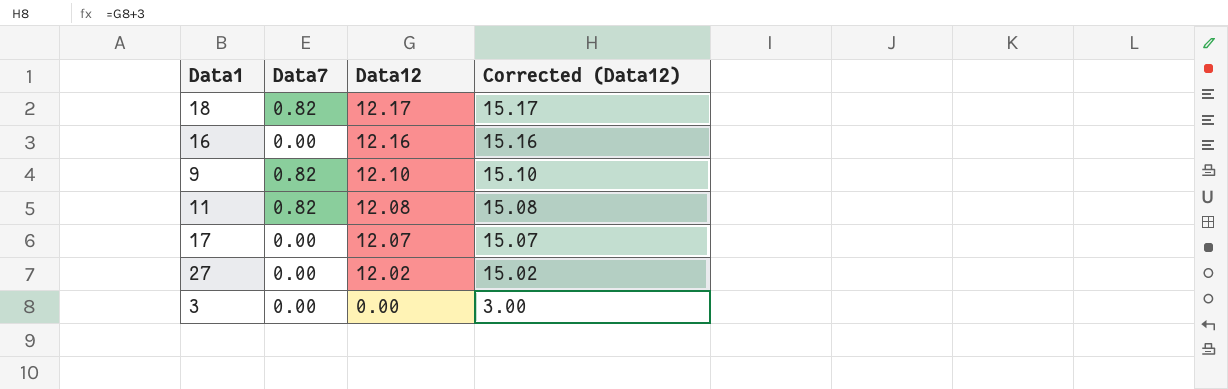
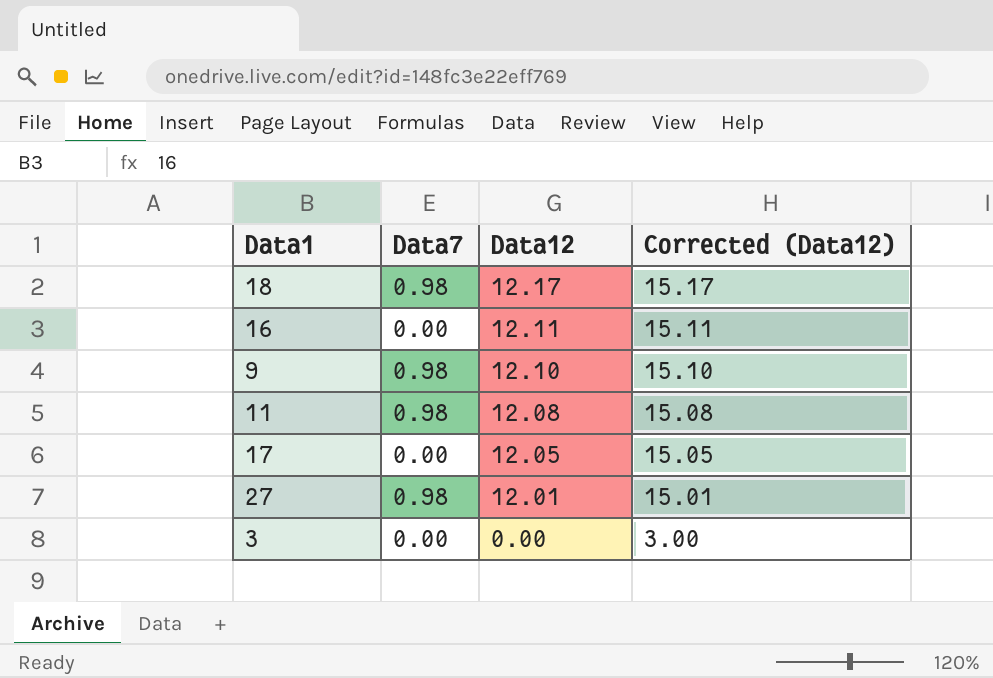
18 | Data7: 0.82 -> 0.98
16 | Data12: 12.16 -> 12.11
16 | Corrected (Data12): 15.16 -> 15.11
9 | Data7: 0.82 -> 0.98
11 | Data7: 0.82 -> 0.98
17 | Data12: 12.07 -> 12.05
17 | Corrected (Data12): 15.07 -> 15.05
27 | Data7: 0.00 -> 0.98
27 | Data12: 12.02 -> 12.01
27 | Corrected (Data12): 15.02 -> 15.01

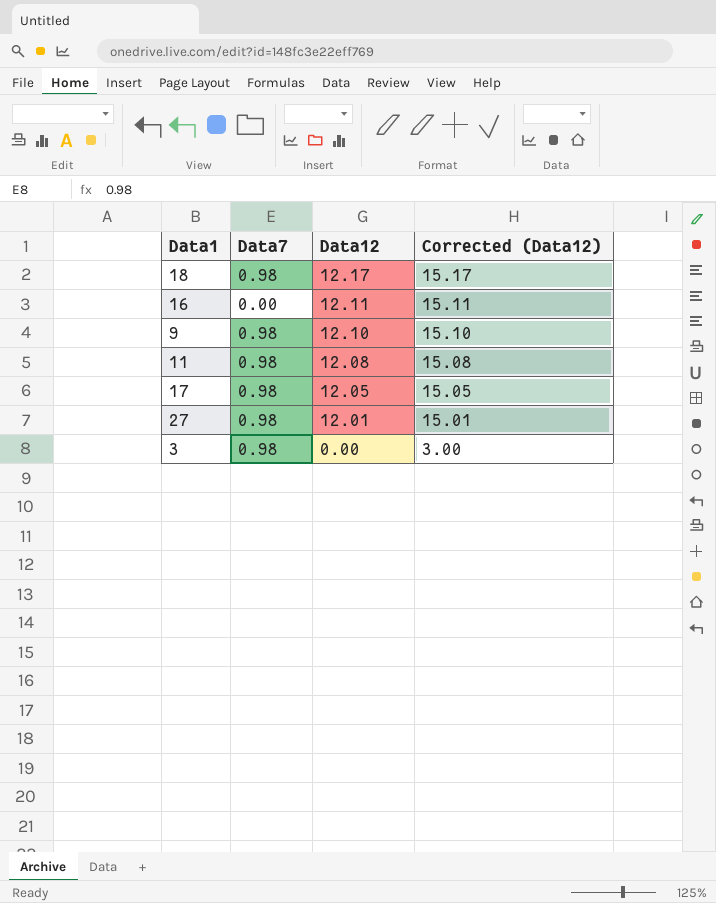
17 | Data7: 0.00 -> 0.98
3 | Data7: 0.00 -> 0.98

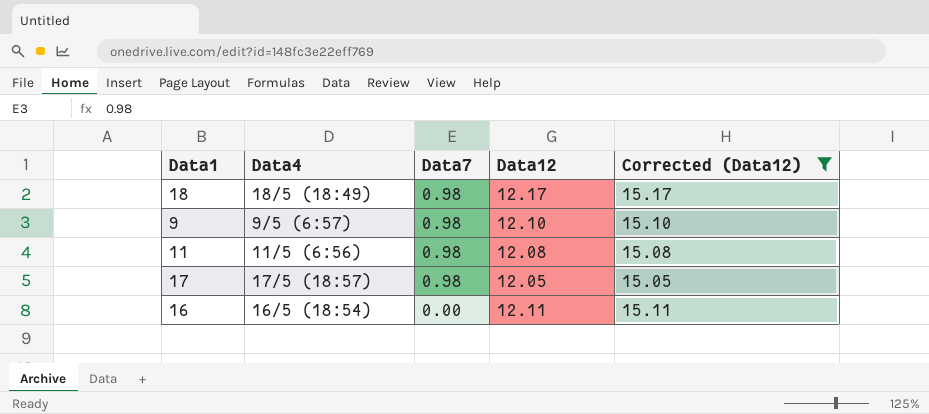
filter: none -> Corrected (Data12) >= 15.05
row order: Data12 descending -> Data7 descending
column Data4 | position: none -> 2

